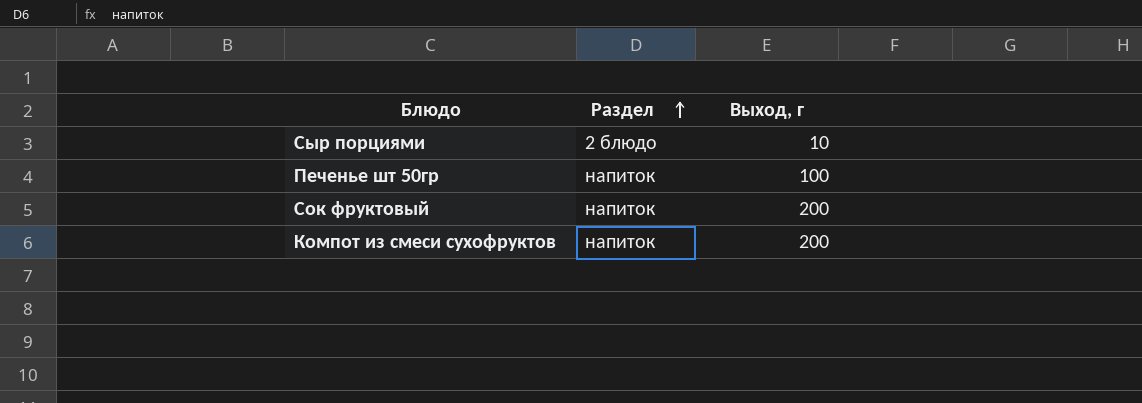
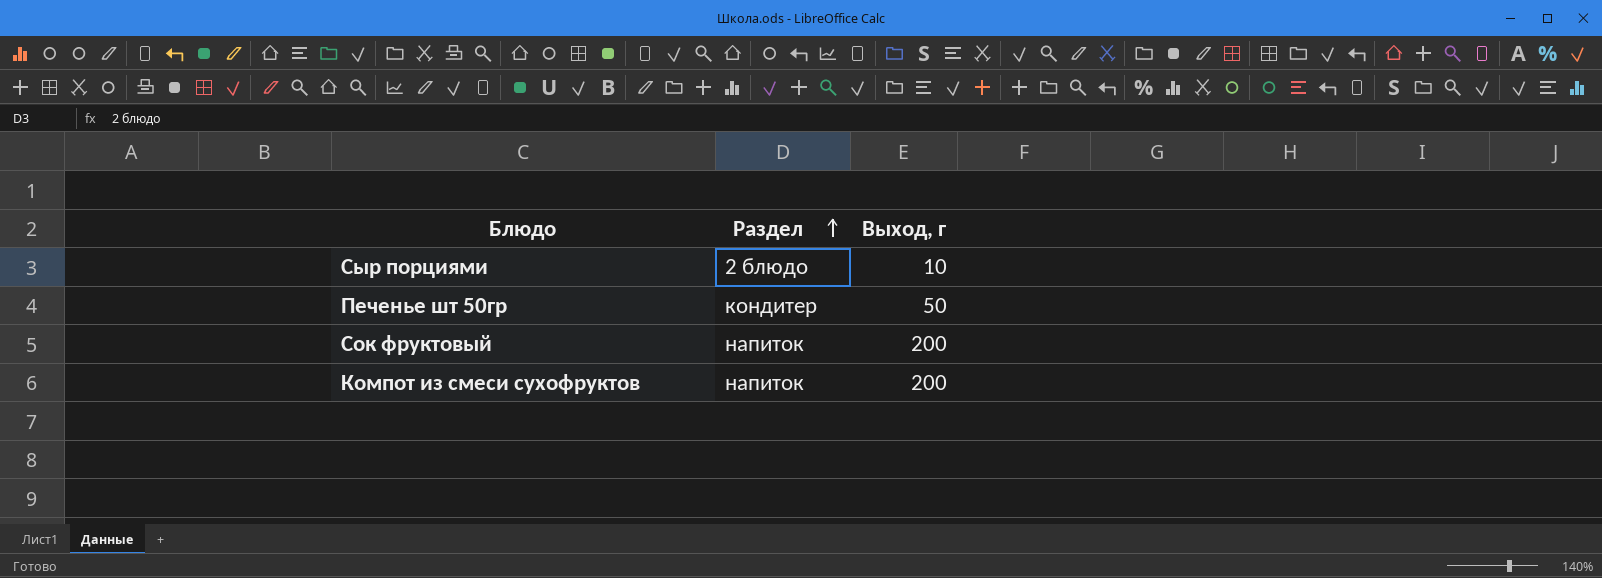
Печенье шт 50гр | Раздел: напиток -> кондитер
Печенье шт 50гр | Выход, г: 100 -> 50

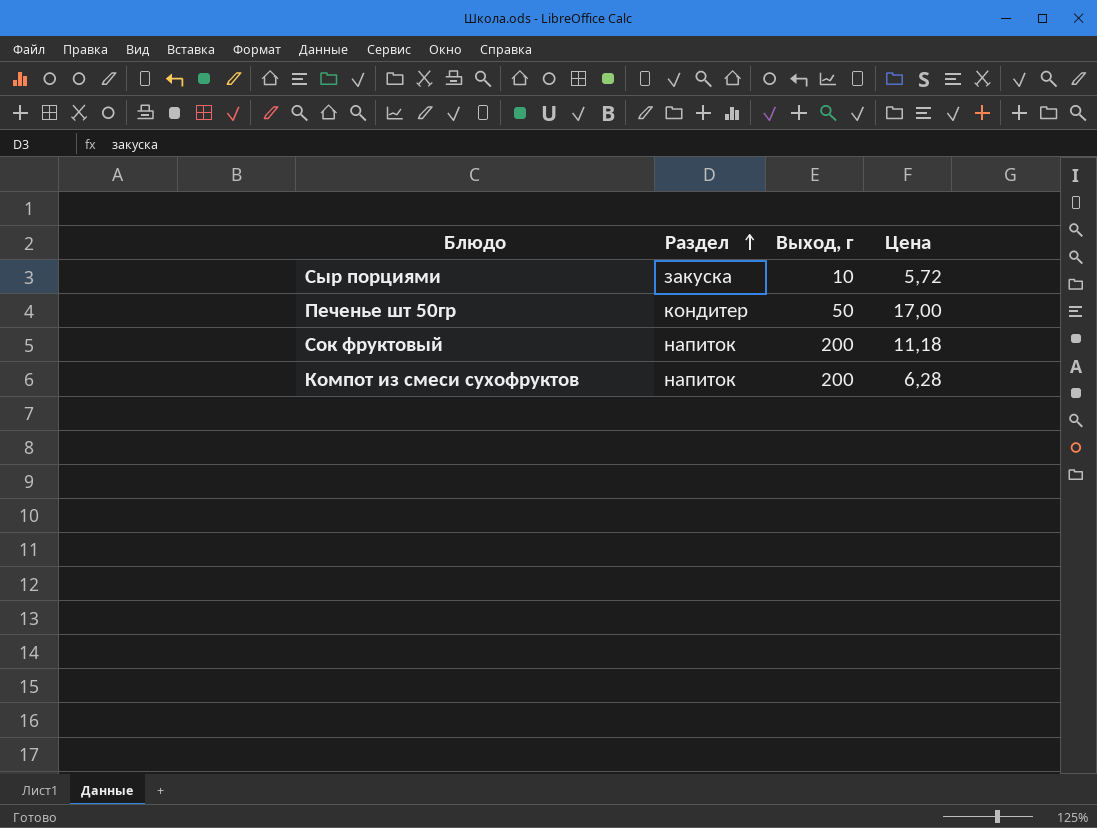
column Цена | position: none -> 4
Сыр порциями | Раздел: 2 блюдо -> закуска

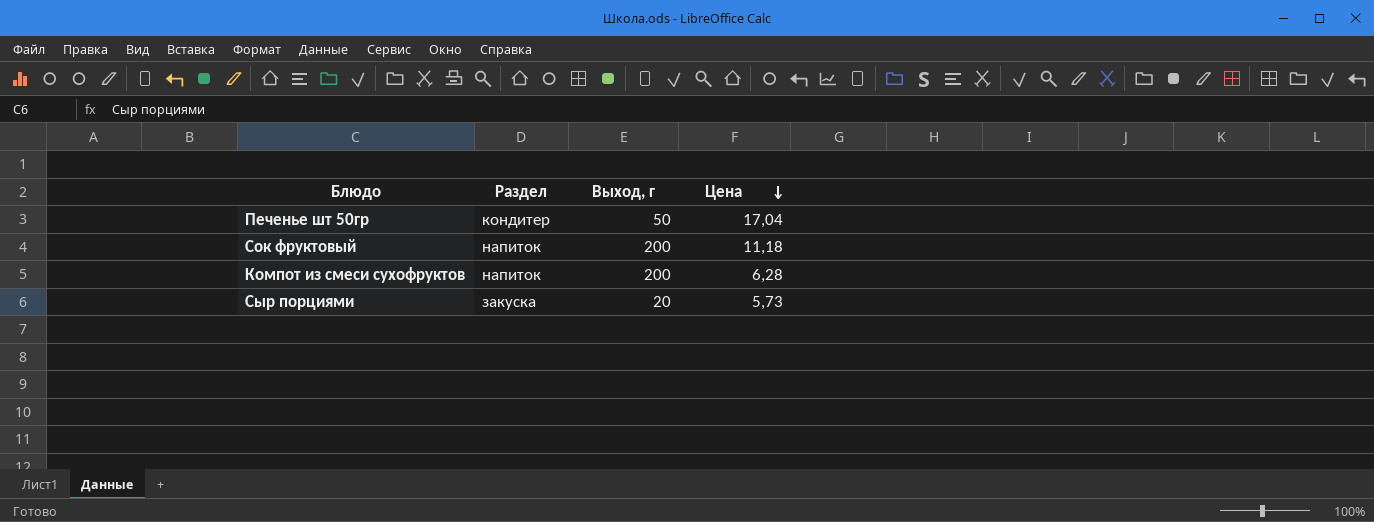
row order: Раздел ascending -> Цена descending
Печенье шт 50гр | Цена: 17,00 -> 17,04
Сыр порциями | Выход, г: 10 -> 20
Сыр порциями | Цена: 5,72 -> 5,73

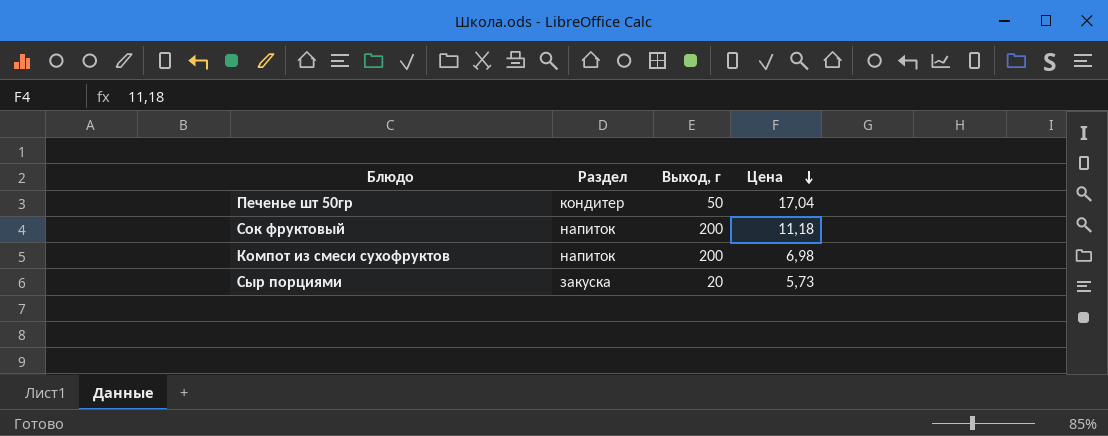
Компот из смеси сухофруктов | Цена: 6,28 -> 6,98

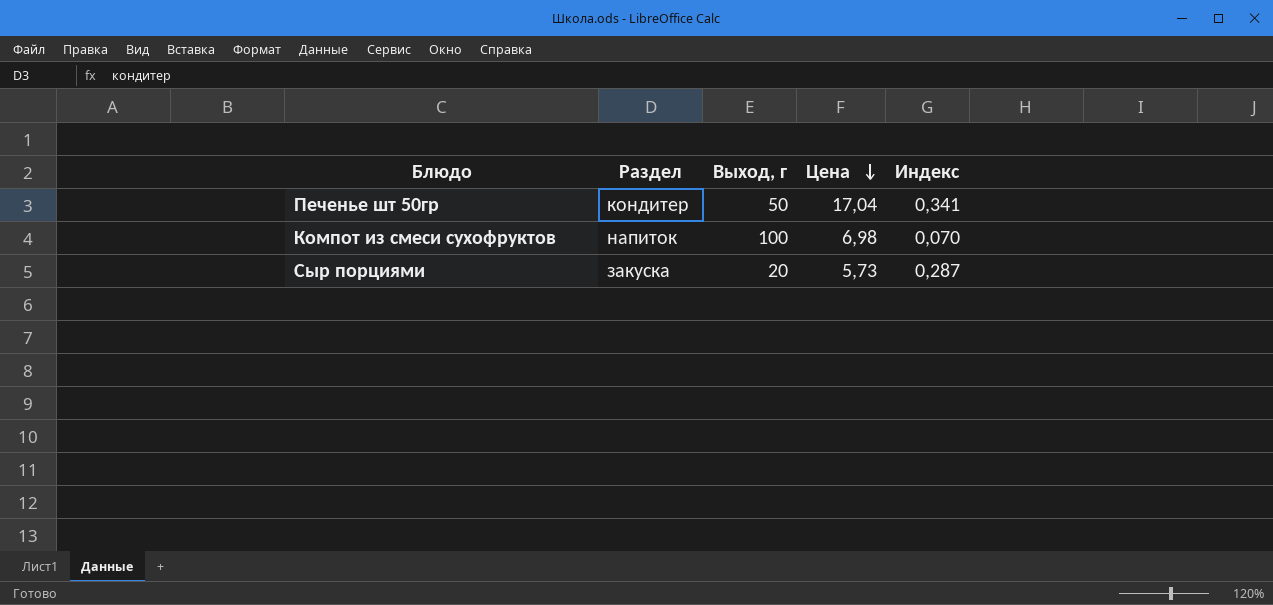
column Индекс | formula: none -> [Цена] / [Выход, г]
row Сок фруктовый: напиток | 200 | 11,18 -> none
Компот из смеси сухофруктов | Выход, г: 200 -> 100

